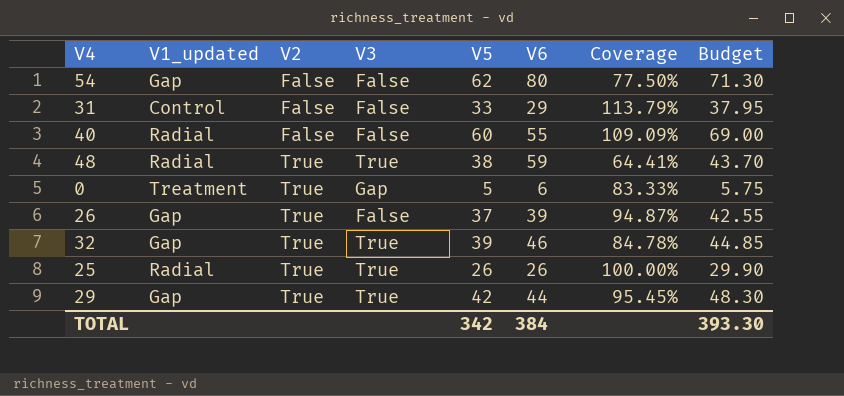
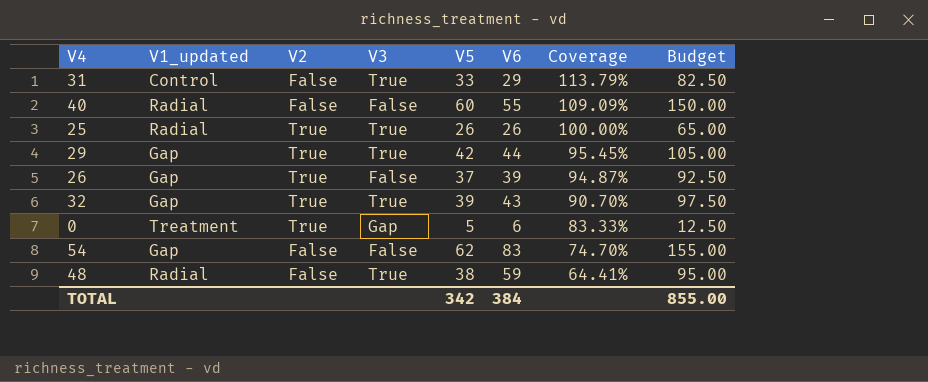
row order: V2 ascending -> Coverage descending
column Budget | formula: [V5] * 1.15 -> [V5] * 2.5
31 | V3: False -> True
32 | V6: 46 -> 43
32 | Coverage: 84.78% -> 90.70%
54 | V6: 80 -> 83
54 | Coverage: 77.50% -> 74.70%
48 | V2: True -> False
TOTAL | Budget: 393.30 -> 855.00

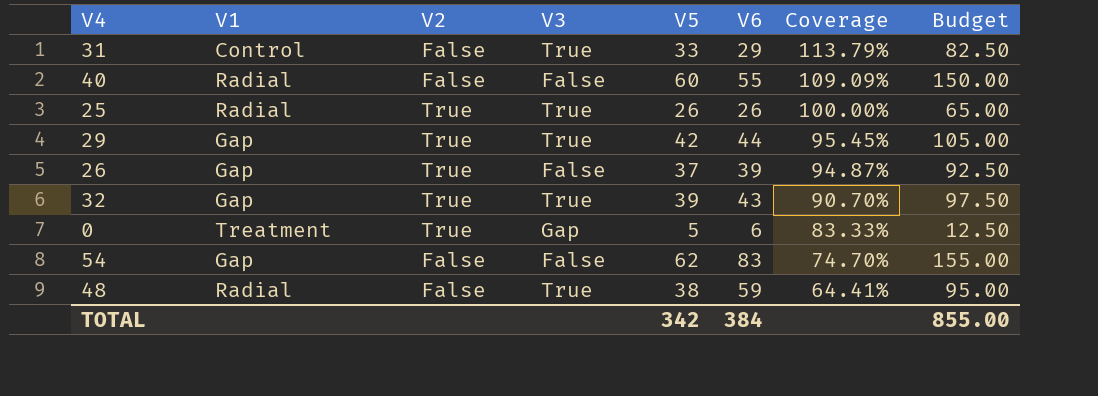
column name: V1_updated -> V1

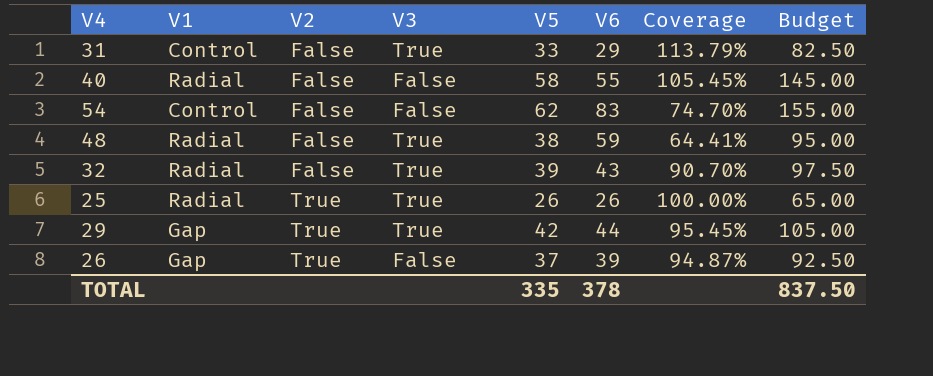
row order: Coverage descending -> V2 ascending
row 0: Treatment | True | Gap | 5 | 6 | 83.33% | 12.50 -> none
40 | V5: 60 -> 58
40 | Coverage: 109.09% -> 105.45%
40 | Budget: 150.00 -> 145.00
54 | V1: Gap -> Control
32 | V1: Gap -> Radial
32 | V2: True -> False
TOTAL | V5: 342 -> 335
TOTAL | V6: 384 -> 378
TOTAL | Budget: 855.00 -> 837.50

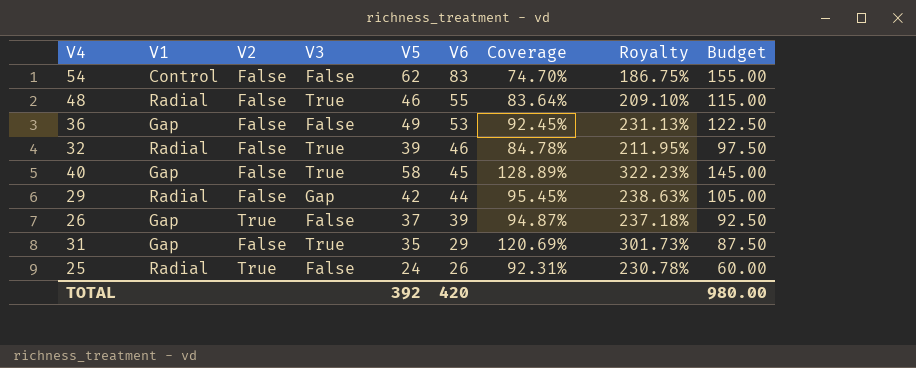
row order: V2 ascending -> V6 descending
column Royalty | formula: none -> [Coverage] * 2.5
48 | V5: 38 -> 46
48 | V6: 59 -> 55
48 | Coverage: 64.41% -> 83.64%
48 | Budget: 95.00 -> 115.00
row 36: none -> Gap | False | False | 49 | 53 | 92.45% | 231.13% | 122.50
32 | V6: 43 -> 46
32 | Coverage: 90.70% -> 84.78%
40 | V1: Radial -> Gap
40 | V3: False -> True
40 | V6: 55 -> 45
40 | Coverage: 105.45% -> 128.89%
29 | V1: Gap -> Radial
29 | V2: True -> False
29 | V3: True -> Gap
31 | V1: Control -> Gap
31 | V5: 33 -> 35
31 | Coverage: 113.79% -> 120.69%
31 | Budget: 82.50 -> 87.50
25 | V3: True -> False
25 | V5: 26 -> 24
25 | Coverage: 100.00% -> 92.31%
25 | Budget: 65.00 -> 60.00
TOTAL | V5: 335 -> 392
TOTAL | V6: 378 -> 420
TOTAL | Budget: 837.50 -> 980.00

